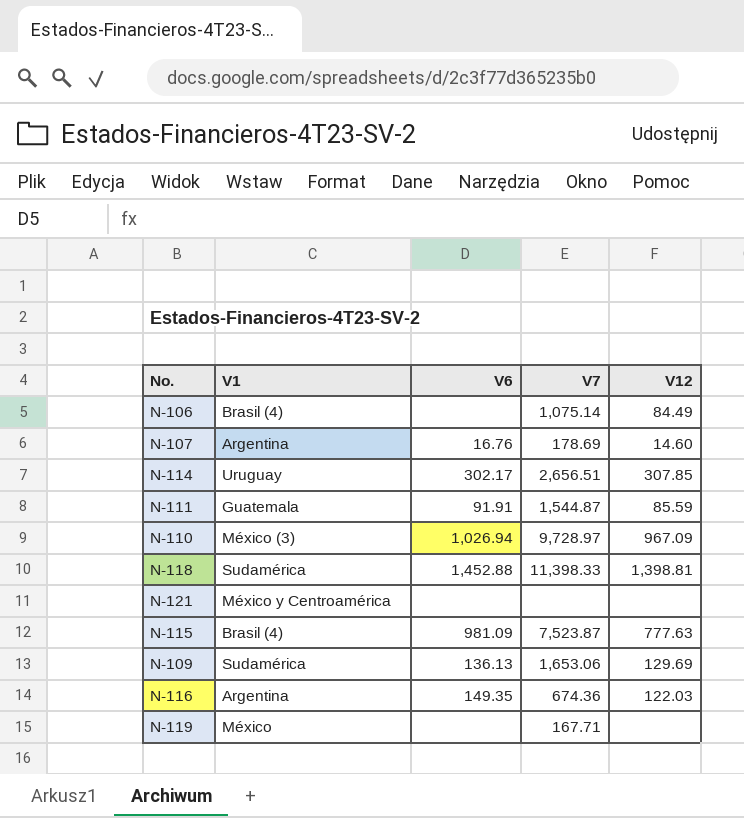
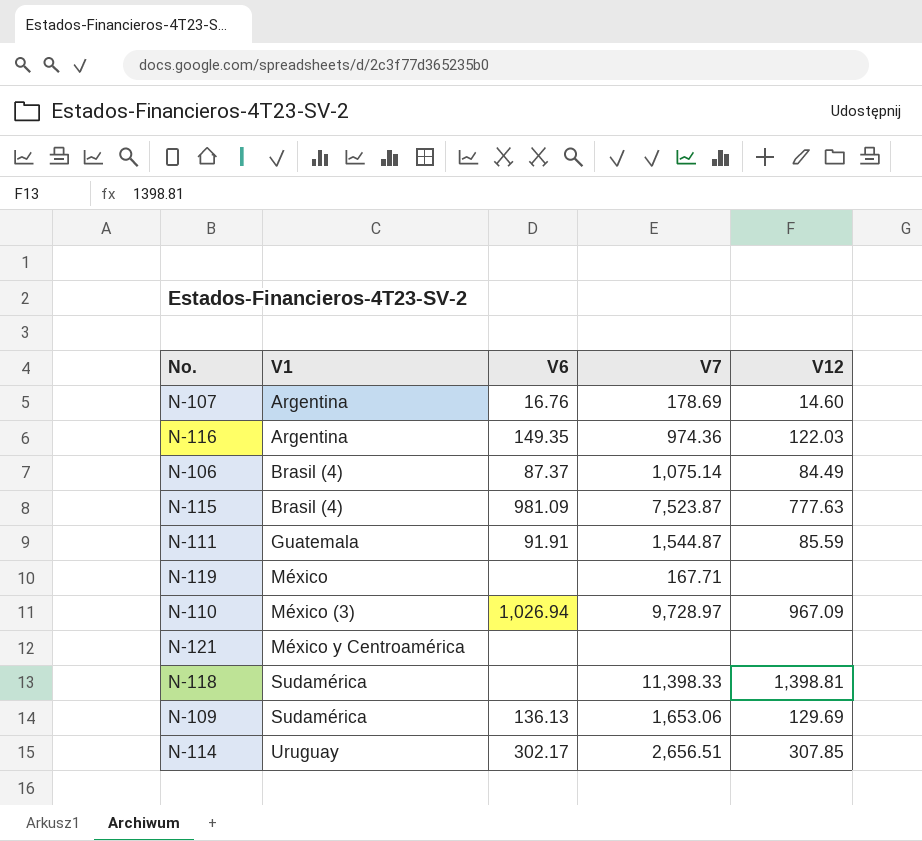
row order: none -> V1 ascending
N-116 | V7: 674.36 -> 974.36
N-106 | V6: none -> 87.37
N-118 | V6: 1,452.88 -> none

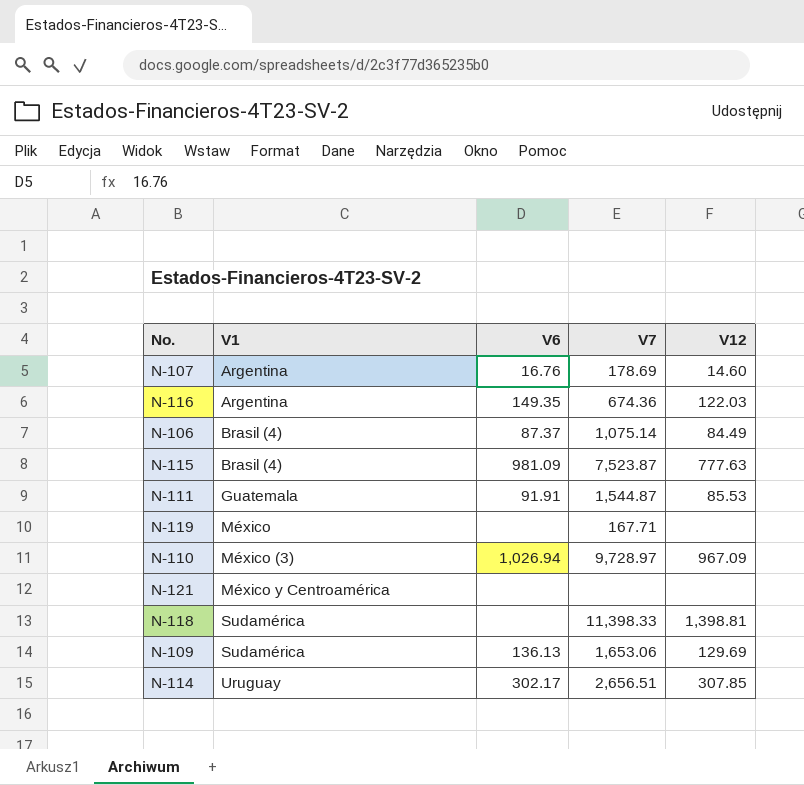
N-116 | V7: 974.36 -> 674.36
N-111 | V12: 85.59 -> 85.53

